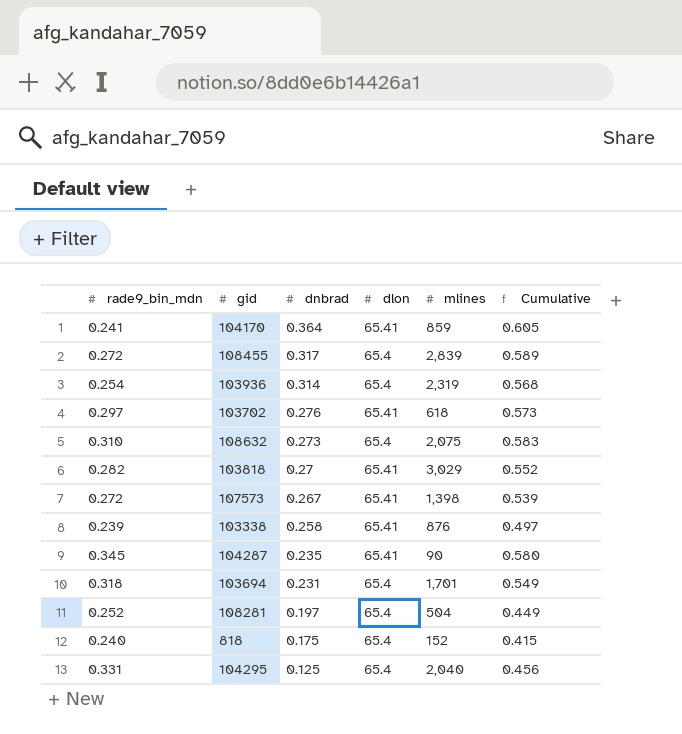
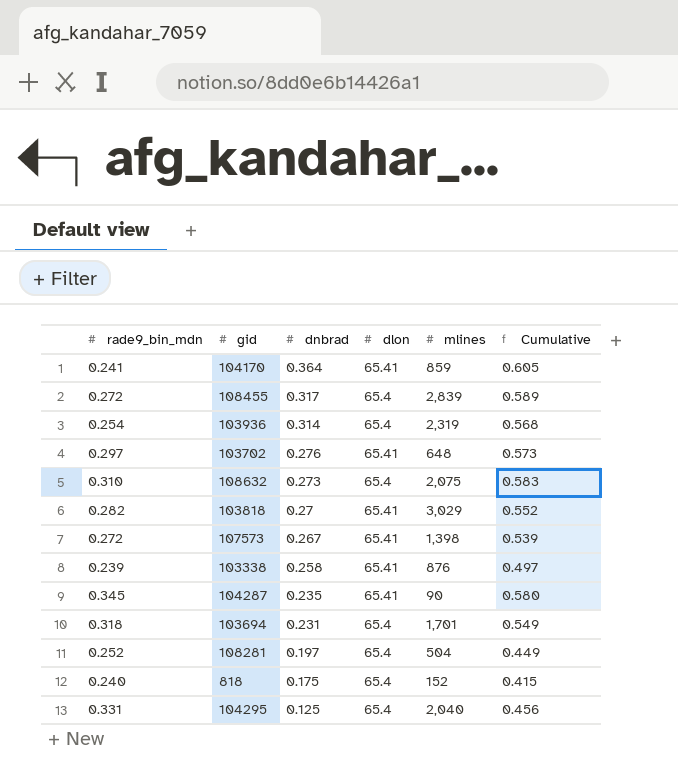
103702 | mlines: 618 -> 648

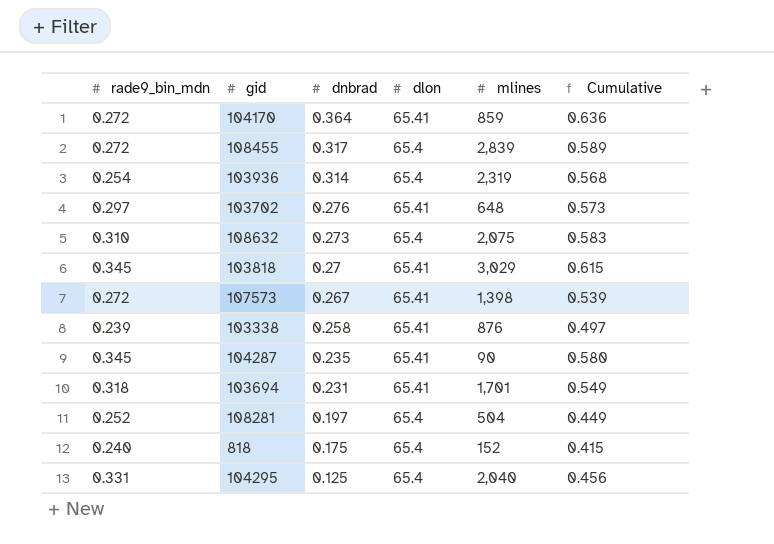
104170 | rade9_bin_mdn: 0.241 -> 0.272
104170 | Cumulative: 0.605 -> 0.636
103818 | rade9_bin_mdn: 0.282 -> 0.345
103818 | Cumulative: 0.552 -> 0.615
103694 | dlon: 65.4 -> 65.41

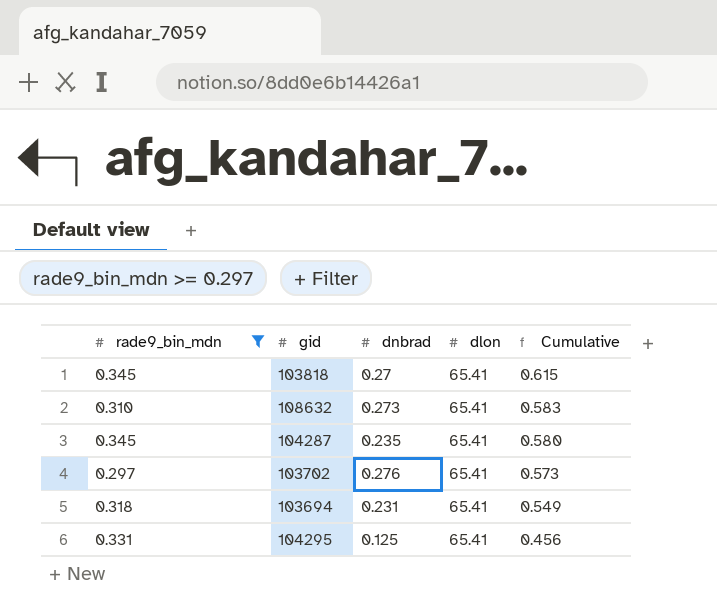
filter: none -> rade9_bin_mdn >= 0.297
row order: dnbrad descending -> Cumulative descending
column mlines | position: 5 -> none
108632 | dlon: 65.4 -> 65.41
104295 | dlon: 65.4 -> 65.41

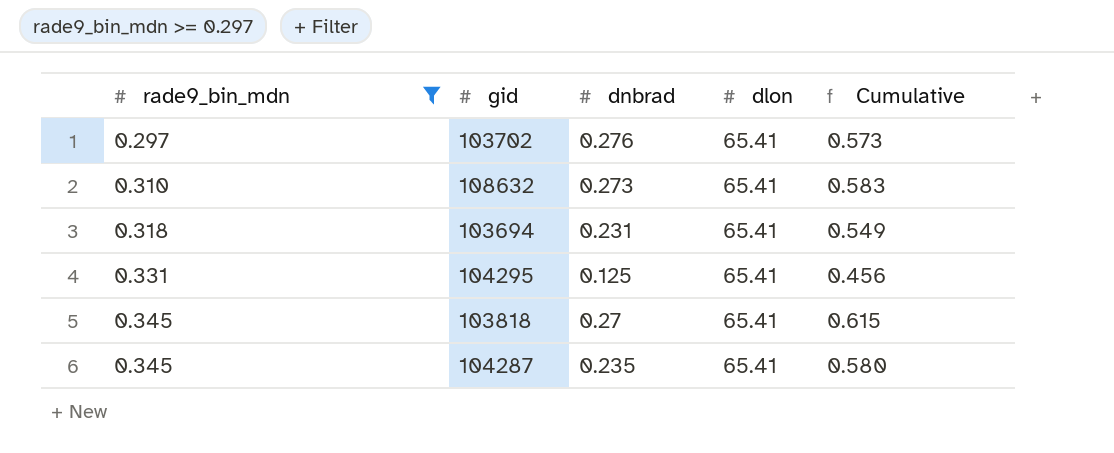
row order: Cumulative descending -> rade9_bin_mdn ascending

